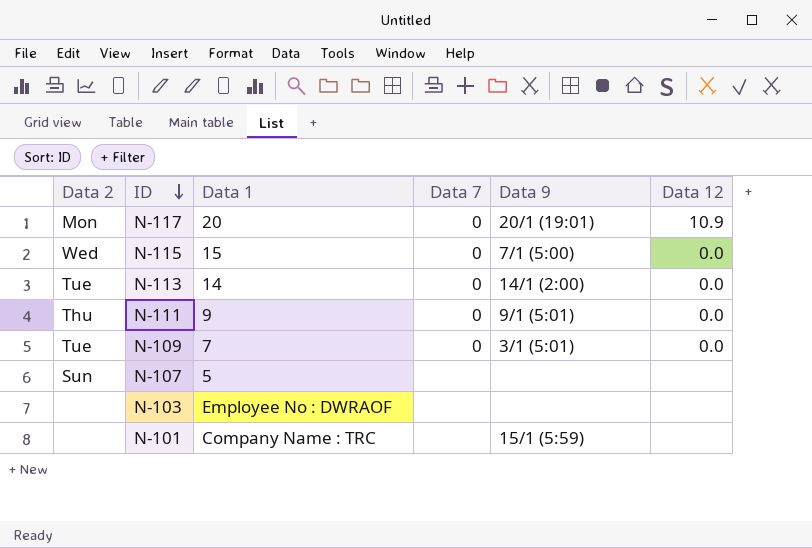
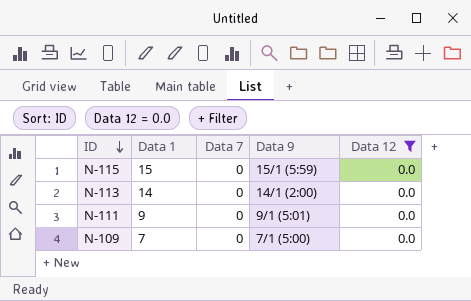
filter: none -> Data 12 = 0.0
column Data 2 | position: 1 -> none
N-115 | Data 9: 7/1 (5:00) -> 15/1 (5:59)
N-109 | Data 9: 3/1 (5:01) -> 7/1 (5:00)

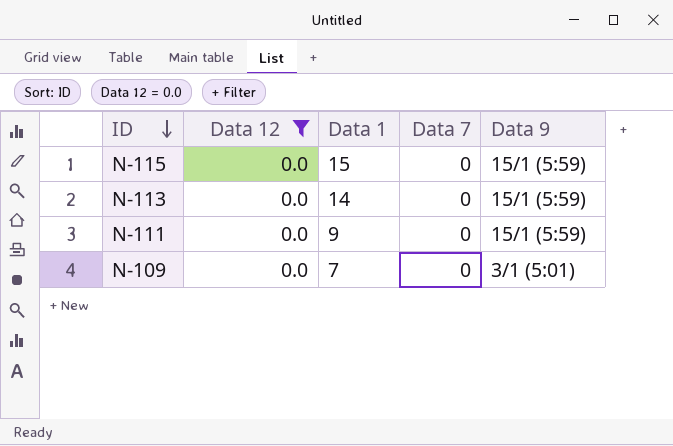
column Data 12 | position: 5 -> 2
N-113 | Data 9: 14/1 (2:00) -> 15/1 (5:59)
N-111 | Data 9: 9/1 (5:01) -> 15/1 (5:59)
N-109 | Data 9: 7/1 (5:00) -> 3/1 (5:01)

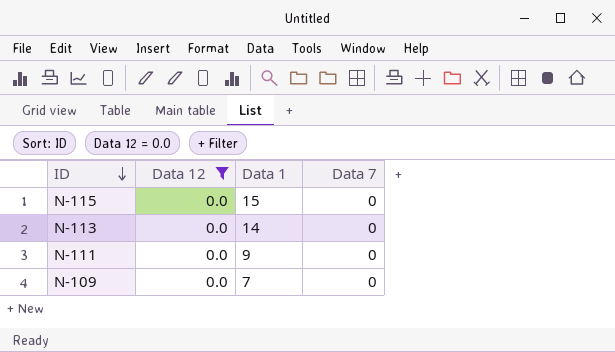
column Data 9 | position: 5 -> none

